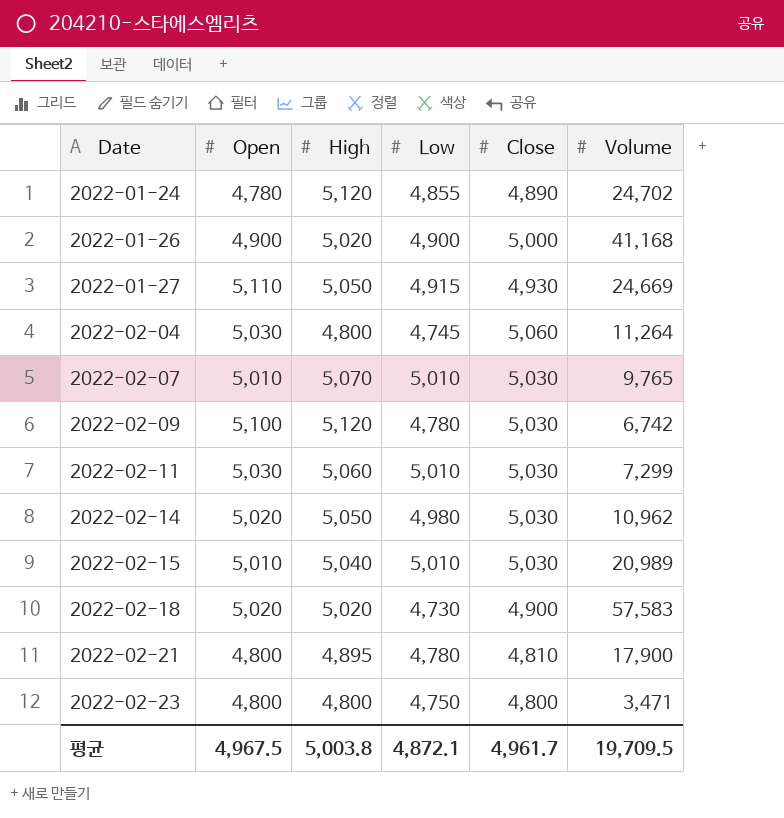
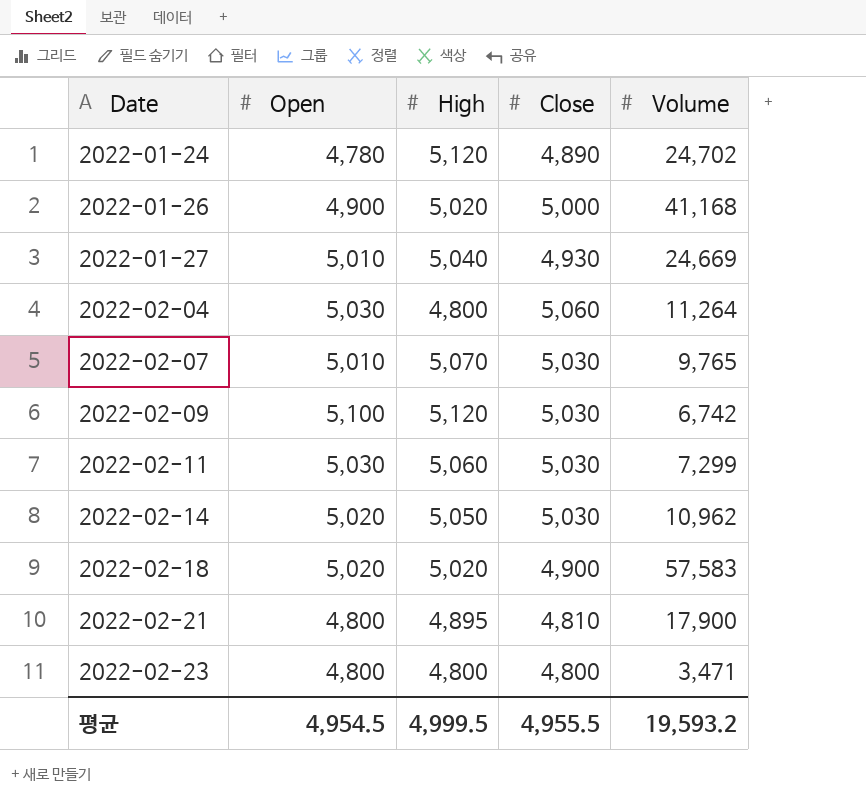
column Low | position: 4 -> none
row 2022-02-15: 5,010 | 5,040 | 5,010 | 5,030 | 20,989 -> none
2022-01-27 | Open: 5,110 -> 5,010
2022-01-27 | High: 5,050 -> 5,040
평균 | Open: 4,967.5 -> 4,954.5
평균 | High: 5,003.8 -> 4,999.5
평균 | Close: 4,961.7 -> 4,955.5
평균 | Volume: 19,709.5 -> 19,593.2

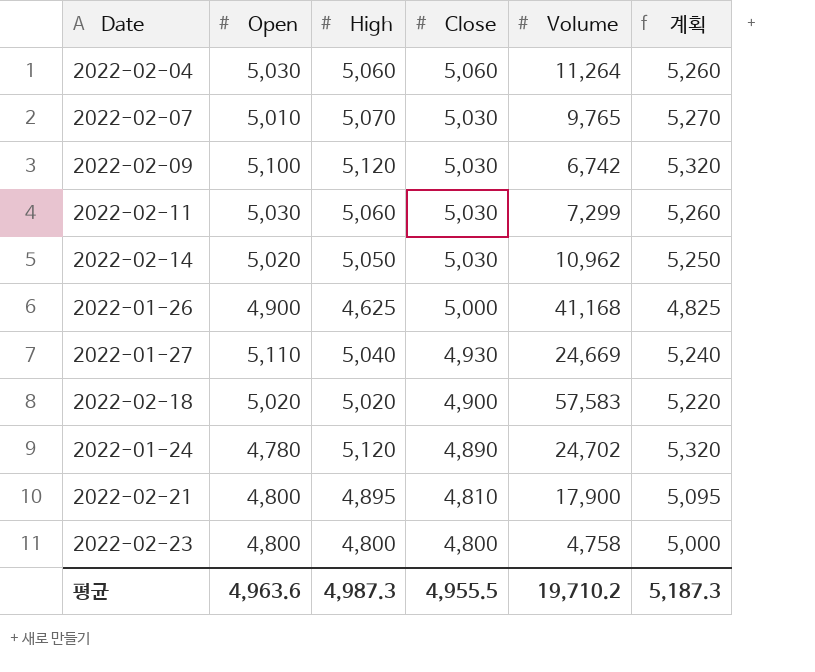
row order: Date ascending -> Close descending
column 계획 | formula: none -> [High] + 200
2022-02-04 | High: 4,800 -> 5,060
2022-01-26 | High: 5,020 -> 4,625
2022-01-27 | Open: 5,010 -> 5,110
2022-02-23 | Volume: 3,471 -> 4,758
평균 | Open: 4,954.5 -> 4,963.6
평균 | High: 4,999.5 -> 4,987.3
평균 | Volume: 19,593.2 -> 19,710.2

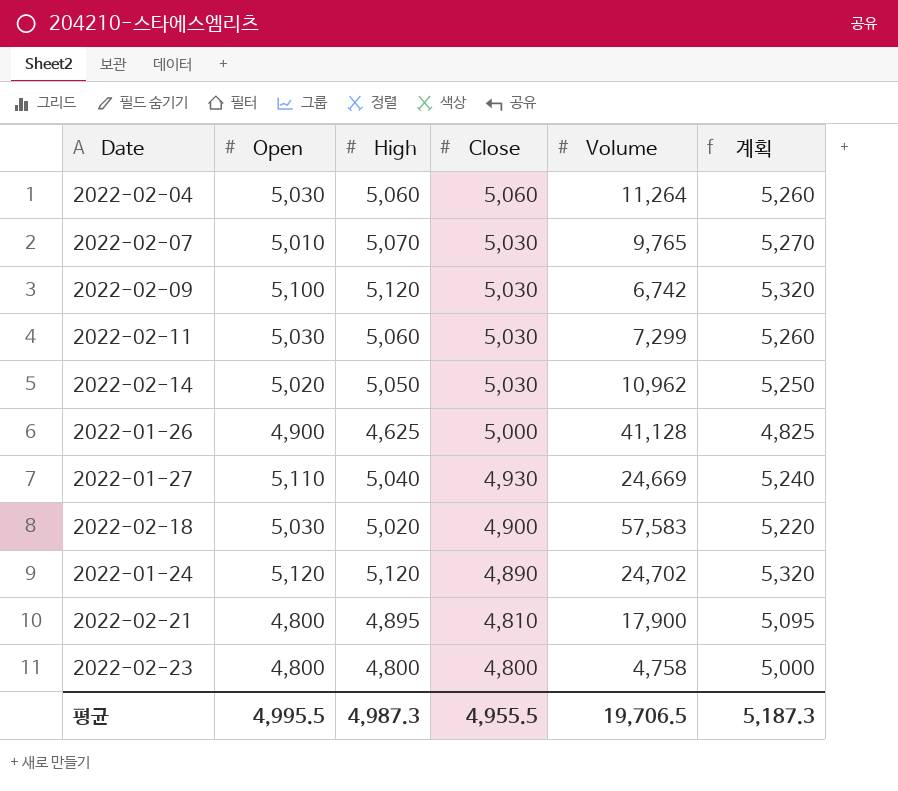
2022-01-26 | Volume: 41,168 -> 41,128
2022-02-18 | Open: 5,020 -> 5,030
2022-01-24 | Open: 4,780 -> 5,120
평균 | Open: 4,963.6 -> 4,995.5
평균 | Volume: 19,710.2 -> 19,706.5

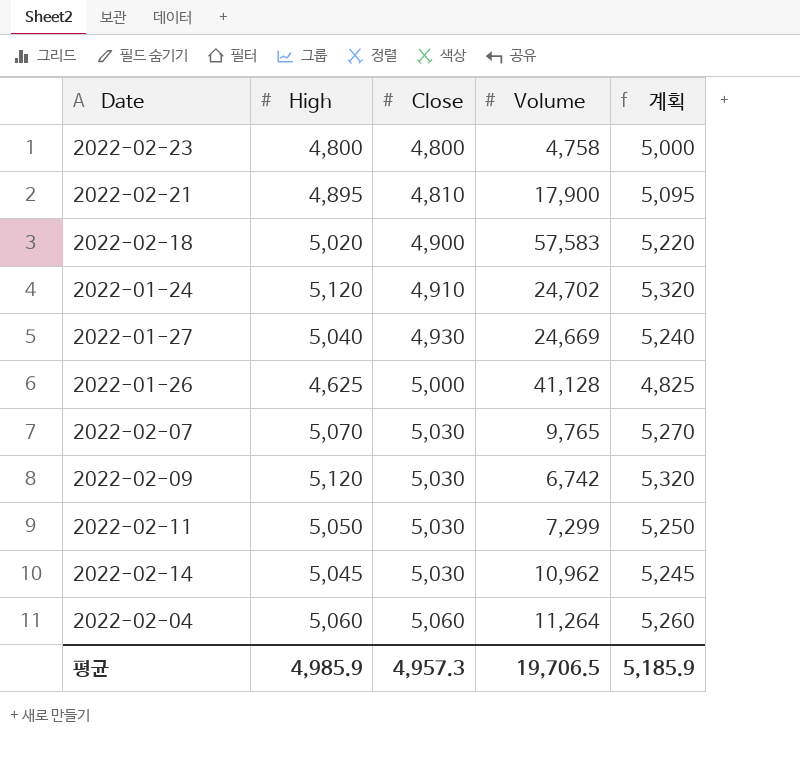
row order: Close descending -> Close ascending
column Open | position: 2 -> none
2022-01-24 | Close: 4,890 -> 4,910
2022-02-11 | High: 5,060 -> 5,050
2022-02-11 | 계획: 5,260 -> 5,250
2022-02-14 | High: 5,050 -> 5,045
2022-02-14 | 계획: 5,250 -> 5,245
평균 | High: 4,987.3 -> 4,985.9
평균 | Close: 4,955.5 -> 4,957.3
평균 | 계획: 5,187.3 -> 5,185.9

